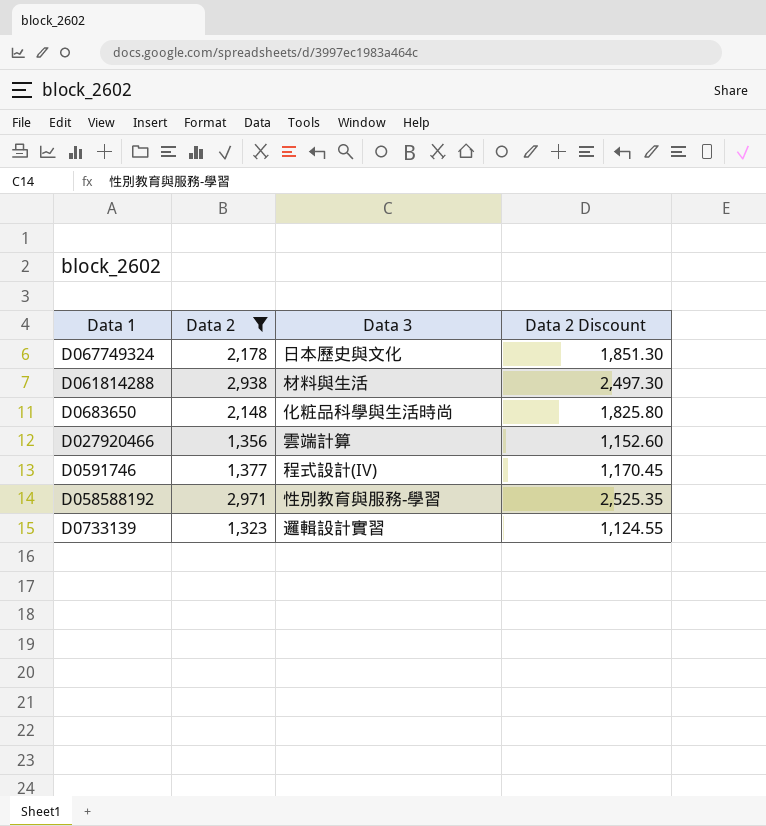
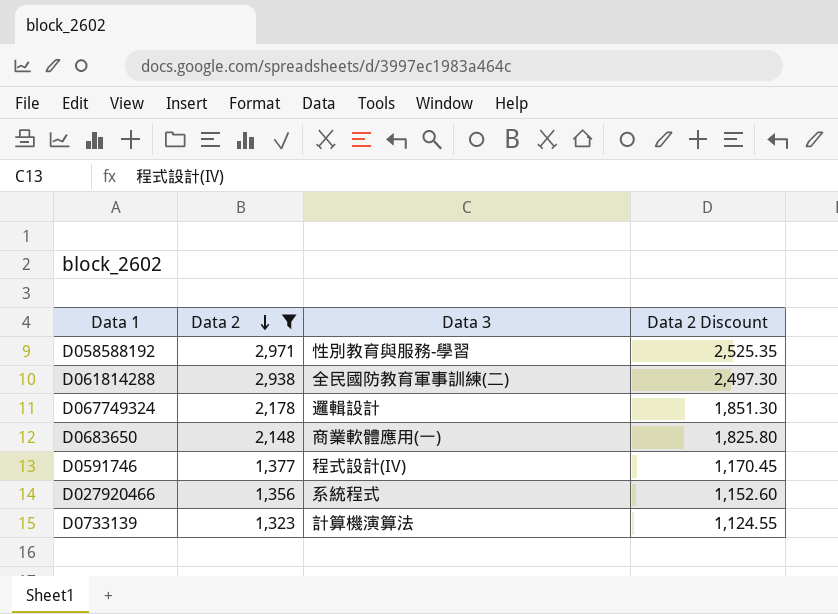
row order: none -> Data 2 descending
D061814288 | Data 3: 材料與生活 -> 全民國防教育軍事訓練(二)
D067749324 | Data 3: 日本歷史與文化 -> 邏輯設計
D0683650 | Data 3: 化粧品科學與生活時尚 -> 商業軟體應用(一)
D027920466 | Data 3: 雲端計算 -> 系統程式
D0733139 | Data 3: 邏輯設計實習 -> 計算機演算法

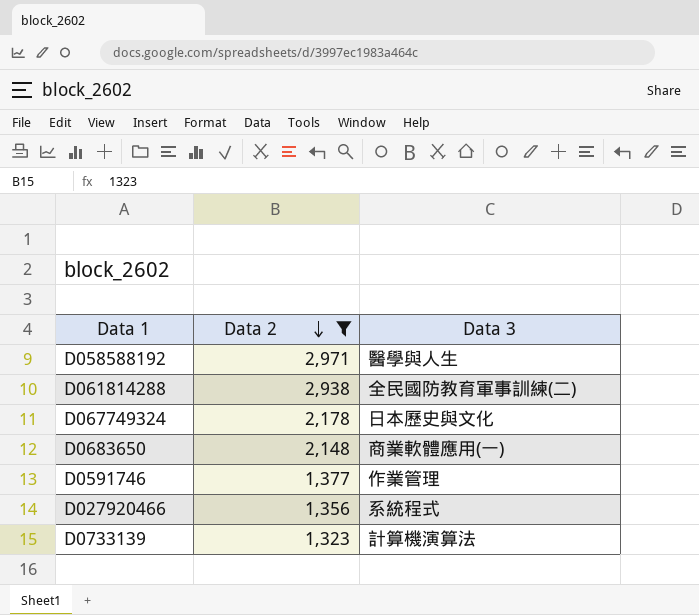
column Data 2 Discount | formula: [Data 2] * 0.85 -> none
D058588192 | Data 3: 性別教育與服務-學習 -> 醫學與人生
D067749324 | Data 3: 邏輯設計 -> 日本歷史與文化
D0591746 | Data 3: 程式設計(IV) -> 作業管理

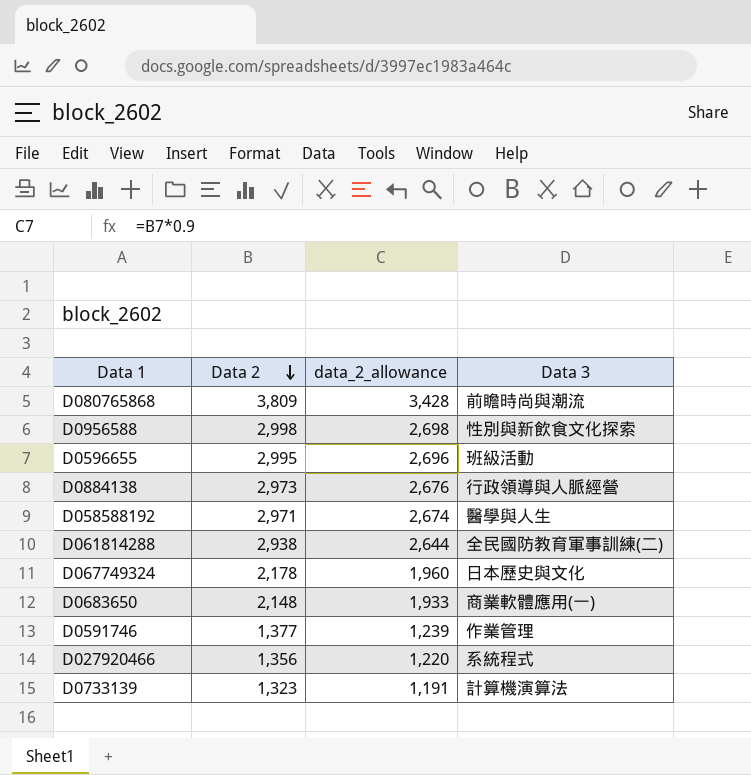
filter: Data 2 <= 2,971 -> none
column data_2_allowance | formula: none -> [Data 2] * 0.9

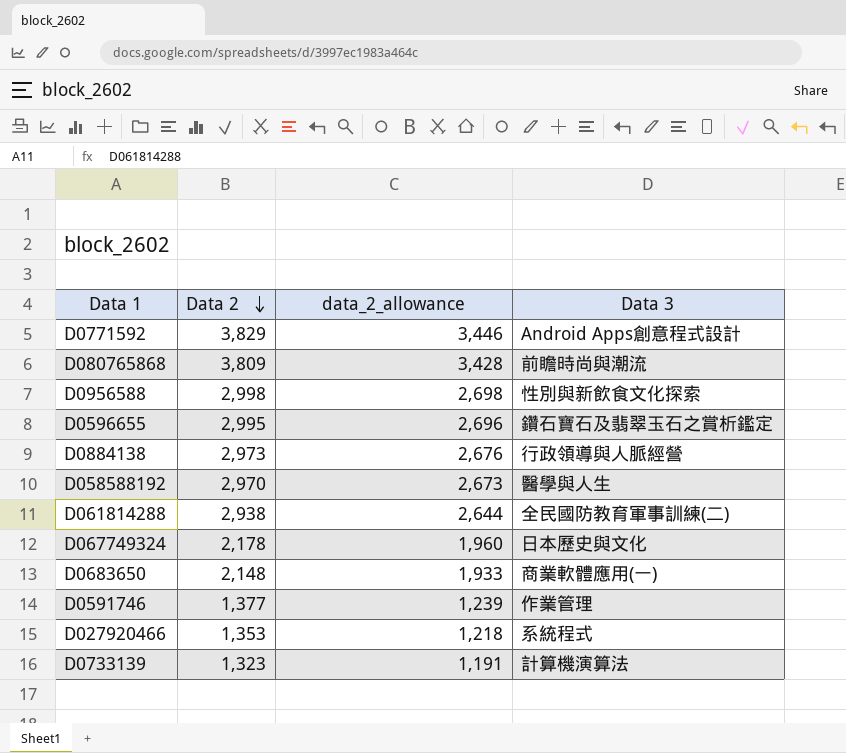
row D0771592: none -> 3,829 | 3,446 | Android Apps創意程式設計
D0596655 | Data 3: 班級活動 -> 鑽石寶石及翡翠玉石之賞析鑑定
D058588192 | Data 2: 2,971 -> 2,970
D058588192 | data_2_allowance: 2,674 -> 2,673
D027920466 | Data 2: 1,356 -> 1,353
D027920466 | data_2_allowance: 1,220 -> 1,218

